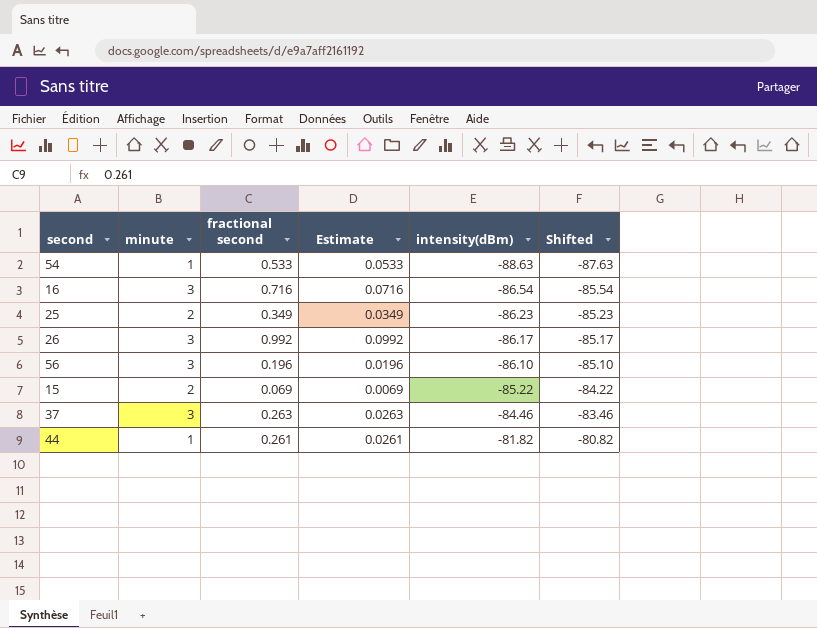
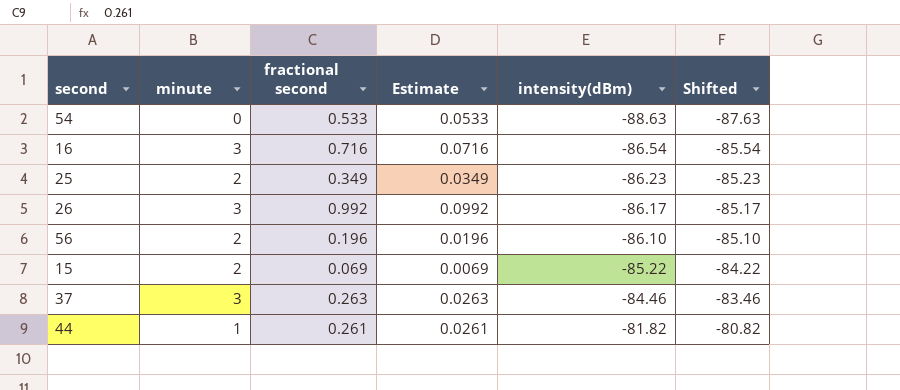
54 | minute: 1 -> 0
56 | minute: 3 -> 2

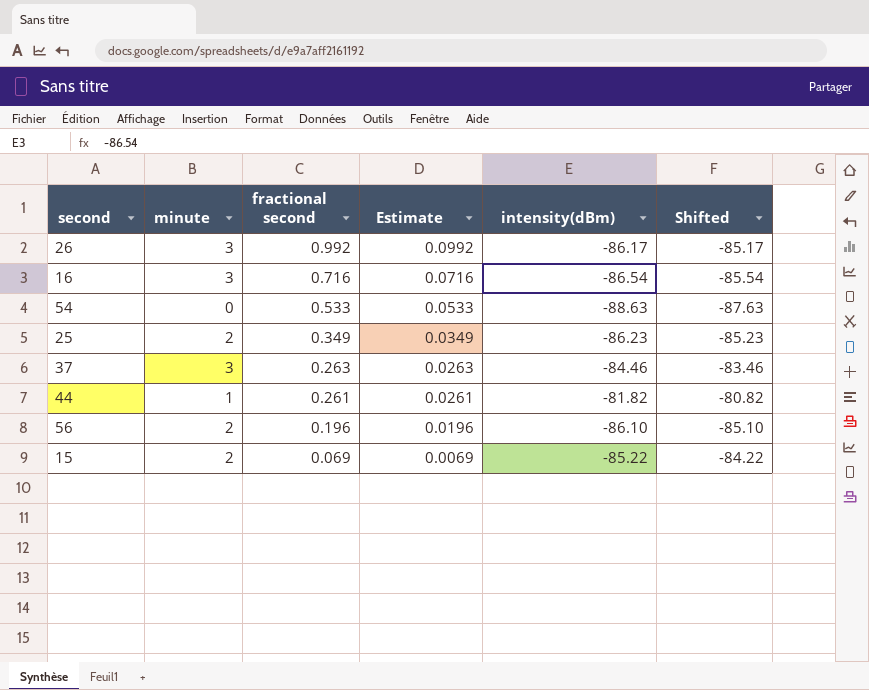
row order: intensity(dBm) ascending -> fractional second descending

